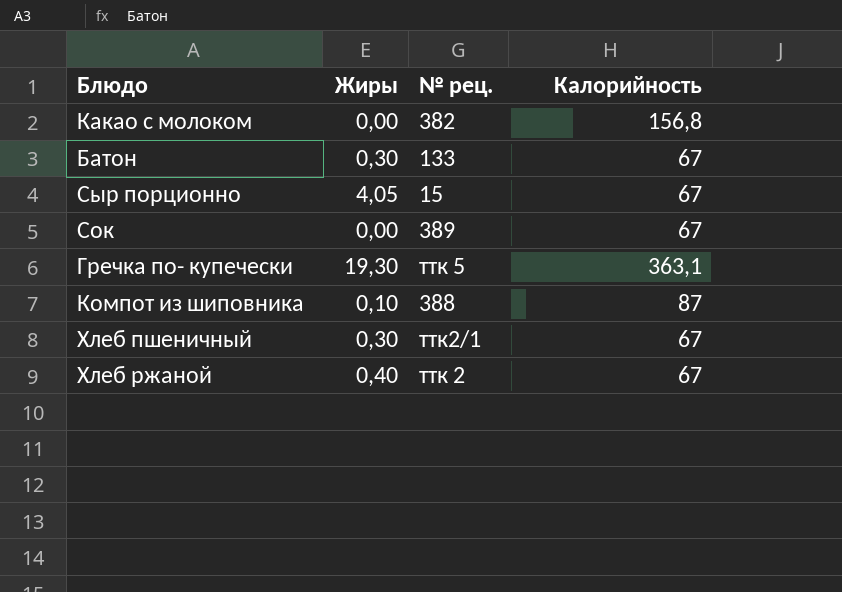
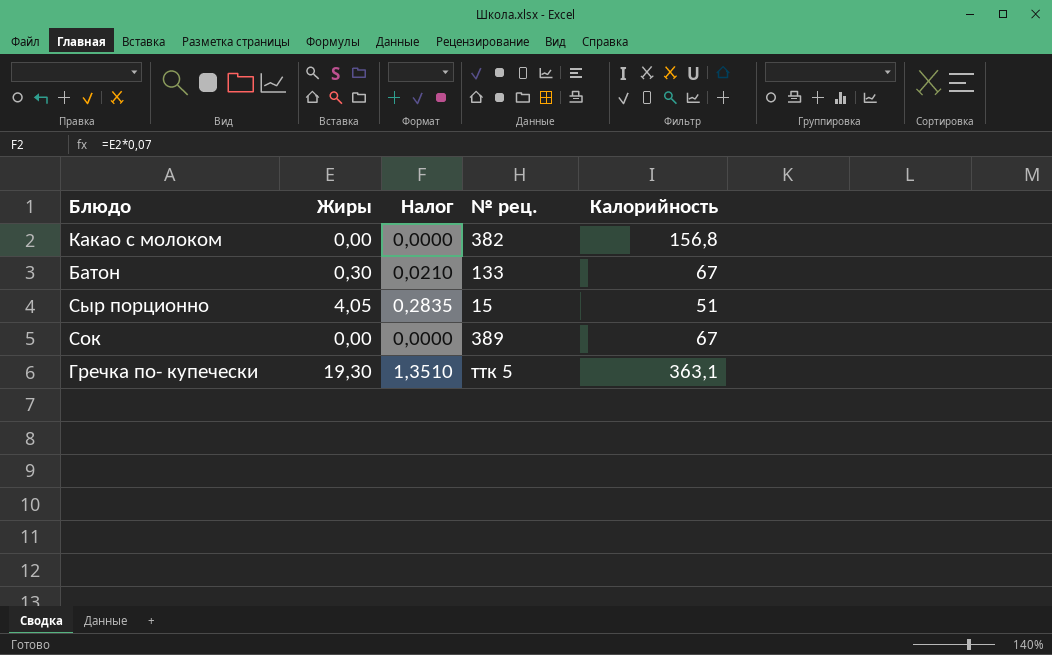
column Налог | formula: none -> [Жиры] * 0,07
row Компот из шиповника: 0,10 | 388 | 87 -> none
row Хлеб пшеничный: 0,30 | ттк2/1 | 67 -> none
row Хлеб ржаной: 0,40 | ттк 2 | 67 -> none
Сыр порционно | Калорийность: 67 -> 51

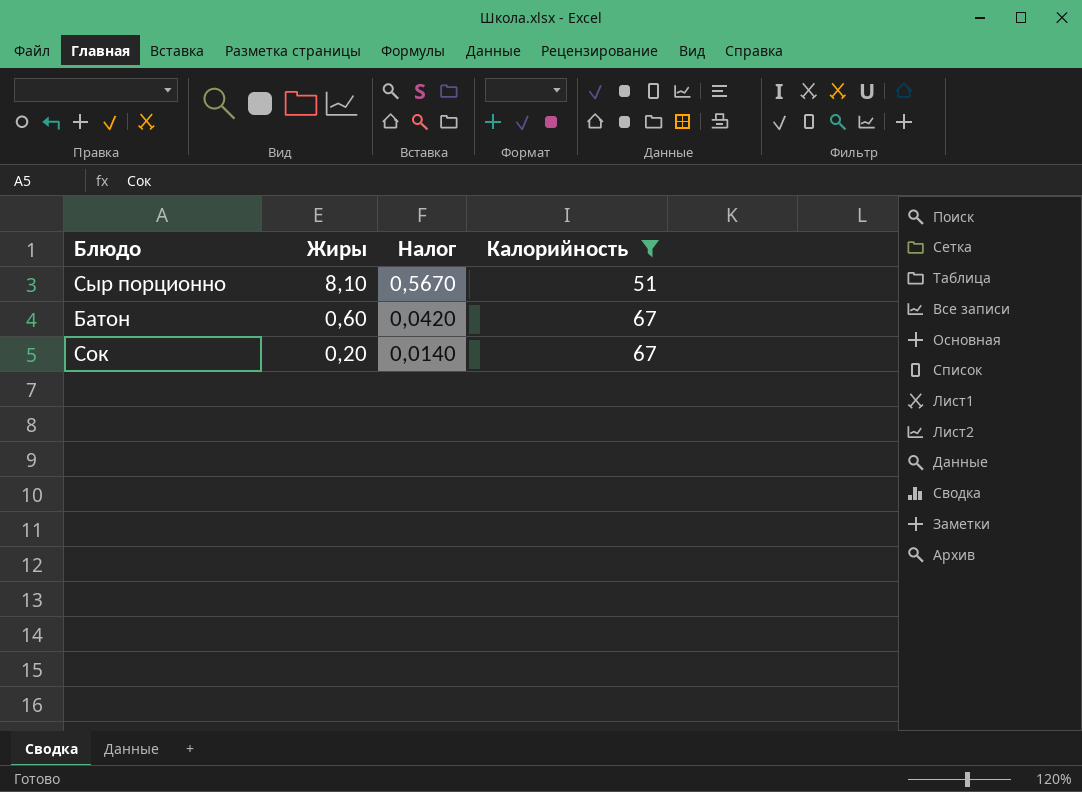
filter: none -> Калорийность <= 67
row order: none -> Жиры descending
column № рец. | position: 4 -> none
Сыр порционно | Жиры: 4,05 -> 8,10
Сыр порционно | Налог: 0,2835 -> 0,5670
Батон | Жиры: 0,30 -> 0,60
Батон | Налог: 0,0210 -> 0,0420
Сок | Жиры: 0,00 -> 0,20
Сок | Налог: 0,0000 -> 0,0140

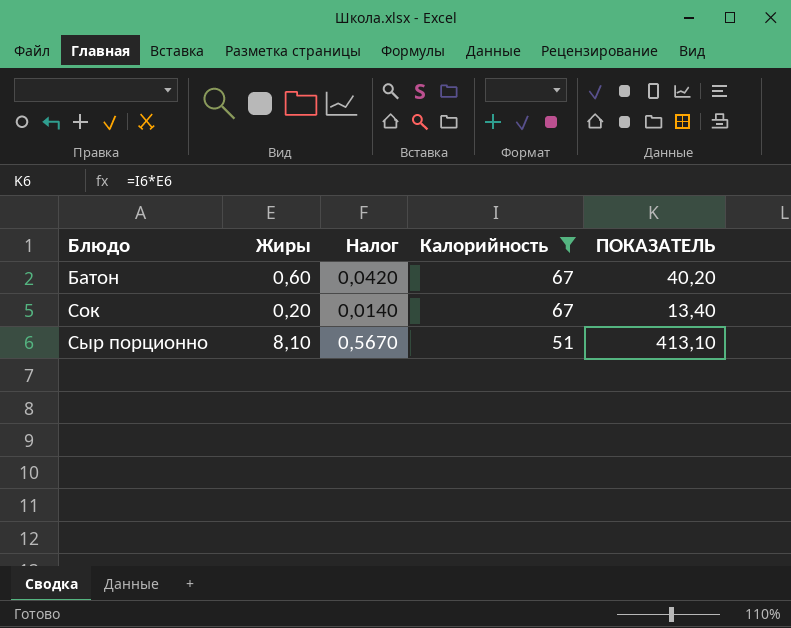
row order: Жиры descending -> Блюдо ascending
column ПОКАЗАТЕЛЬ | formula: none -> [Жиры] * [Калорийность]

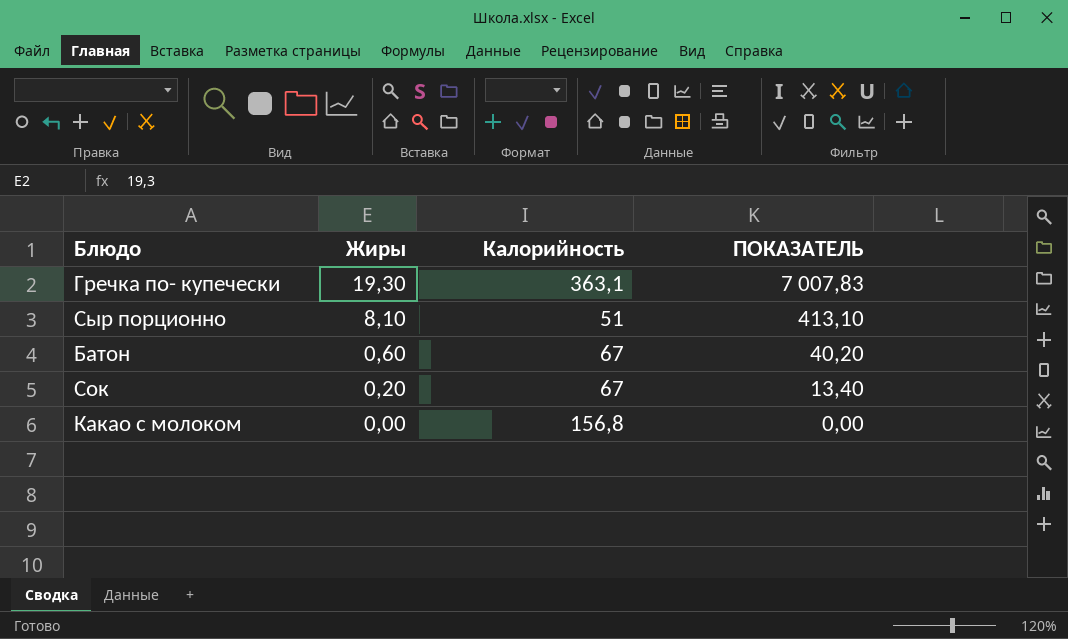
filter: Калорийность <= 67 -> none
row order: Блюдо ascending -> Жиры descending
column Налог | formula: [Жиры] * 0,07 -> none

